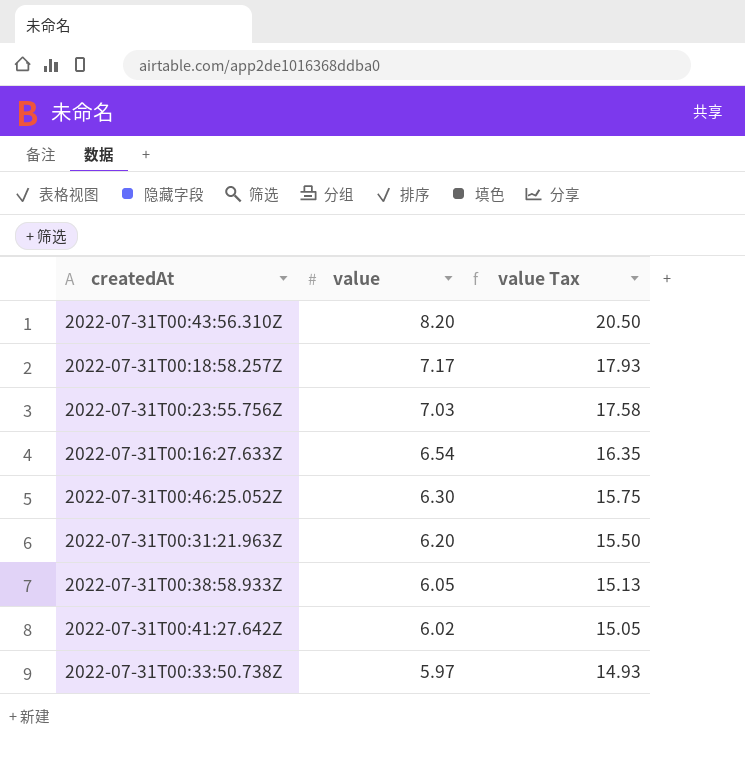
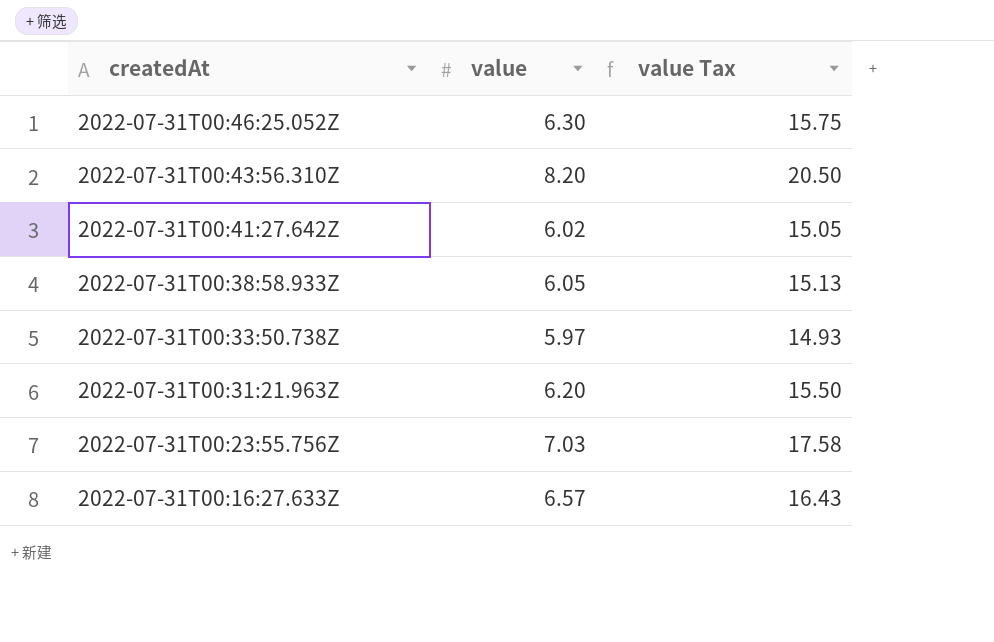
row order: value descending -> createdAt descending
row 2022-07-31T00:18:58.257Z: 7.17 | 17.93 -> none
2022-07-31T00:16:27.633Z | value: 6.54 -> 6.57
2022-07-31T00:16:27.633Z | value Tax: 16.35 -> 16.43

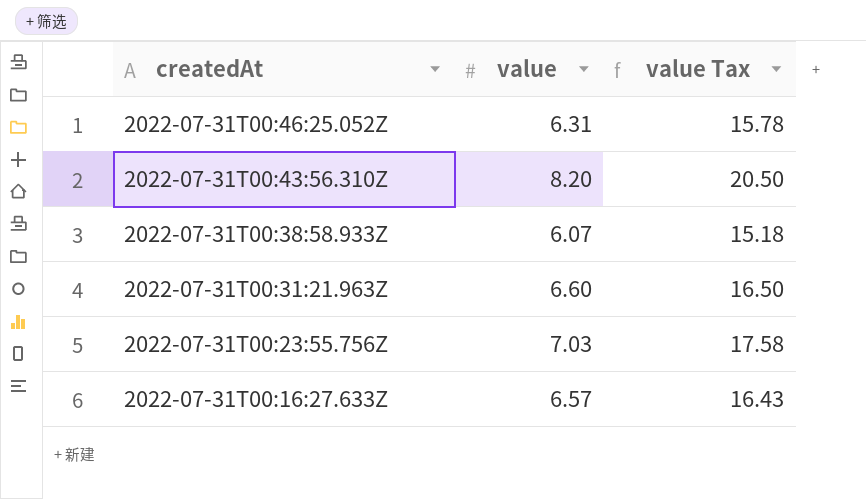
row 2022-07-31T00:41:27.642Z: 6.02 | 15.05 -> none
row 2022-07-31T00:33:50.738Z: 5.97 | 14.93 -> none
2022-07-31T00:46:25.052Z | value: 6.30 -> 6.31
2022-07-31T00:46:25.052Z | value Tax: 15.75 -> 15.78
2022-07-31T00:38:58.933Z | value: 6.05 -> 6.07
2022-07-31T00:38:58.933Z | value Tax: 15.13 -> 15.18
2022-07-31T00:31:21.963Z | value: 6.20 -> 6.60
2022-07-31T00:31:21.963Z | value Tax: 15.50 -> 16.50

